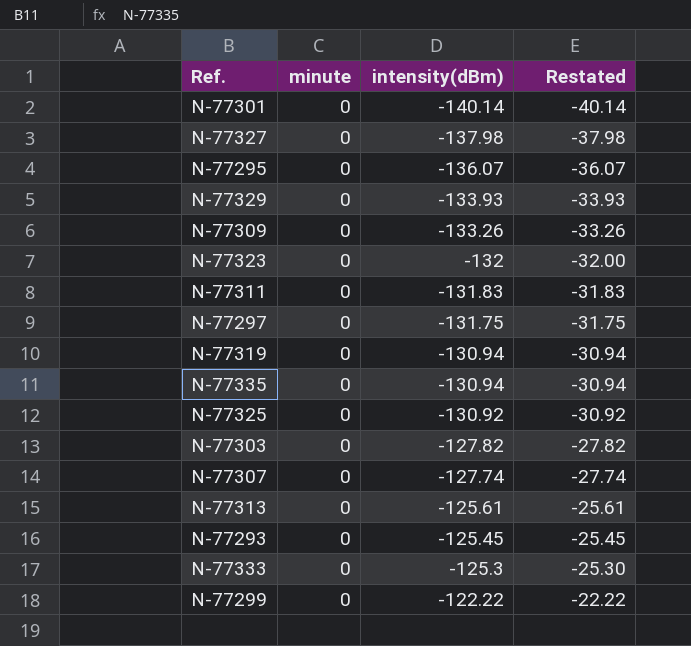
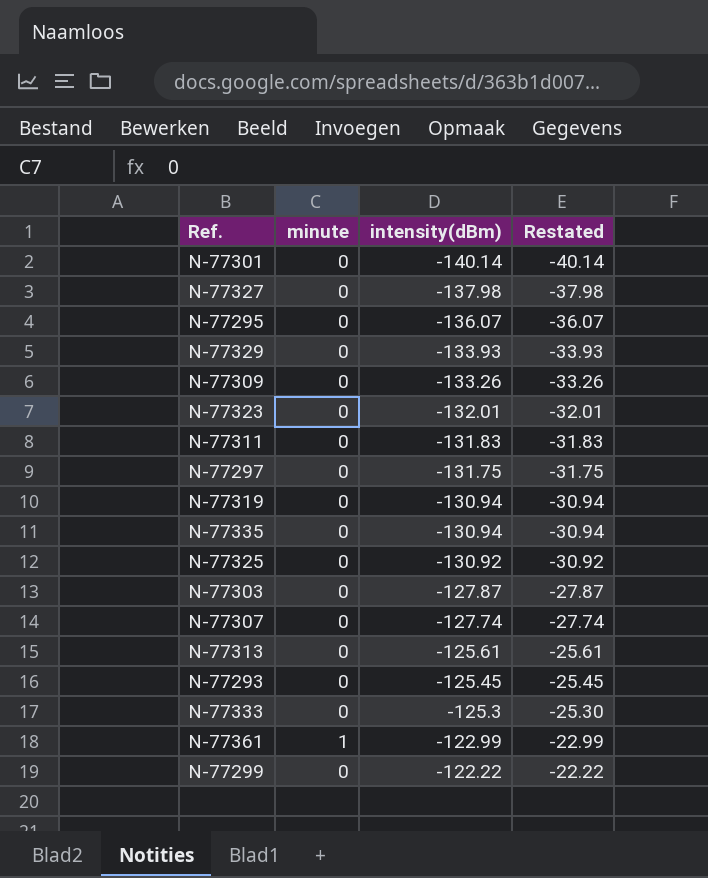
N-77323 | intensity(dBm): -132 -> -132.01
N-77323 | Restated: -32.00 -> -32.01
N-77303 | intensity(dBm): -127.82 -> -127.87
N-77303 | Restated: -27.82 -> -27.87
row N-77361: none -> 1 | -122.99 | -22.99

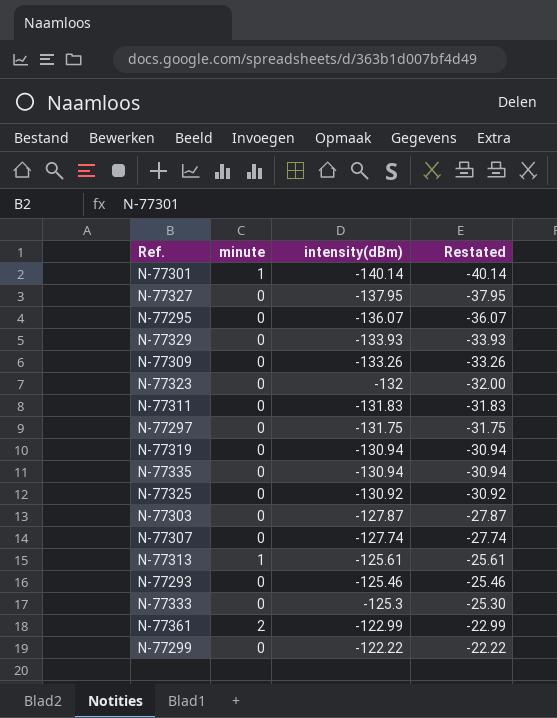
N-77301 | minute: 0 -> 1
N-77327 | intensity(dBm): -137.98 -> -137.95
N-77327 | Restated: -37.98 -> -37.95
N-77323 | intensity(dBm): -132.01 -> -132
N-77323 | Restated: -32.01 -> -32.00
N-77313 | minute: 0 -> 1
N-77293 | intensity(dBm): -125.45 -> -125.46
N-77293 | Restated: -25.45 -> -25.46
N-77361 | minute: 1 -> 2

